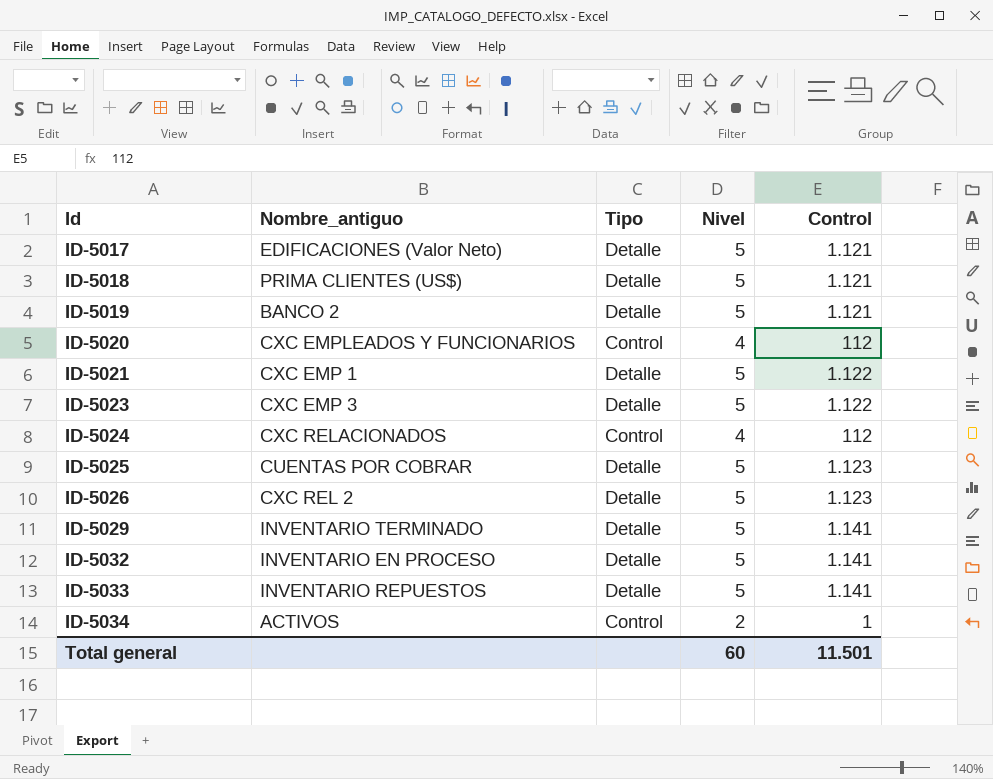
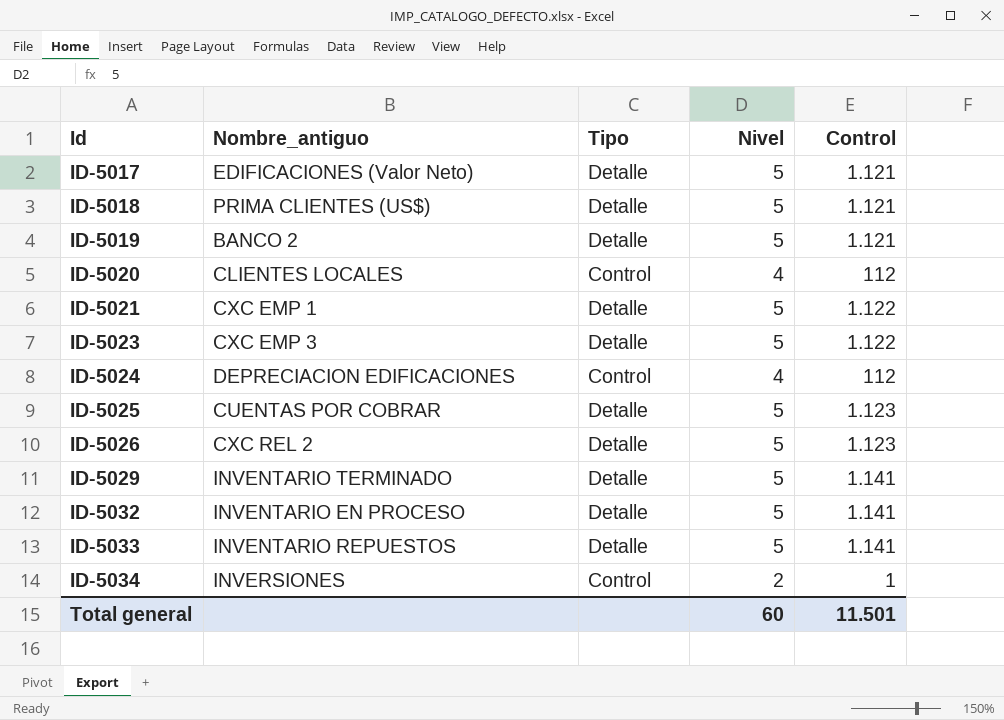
ID-5020 | Nombre_antiguo: CXC EMPLEADOS Y FUNCIONARIOS -> CLIENTES LOCALES
ID-5024 | Nombre_antiguo: CXC RELACIONADOS -> DEPRECIACION EDIFICACIONES
ID-5034 | Nombre_antiguo: ACTIVOS -> INVERSIONES

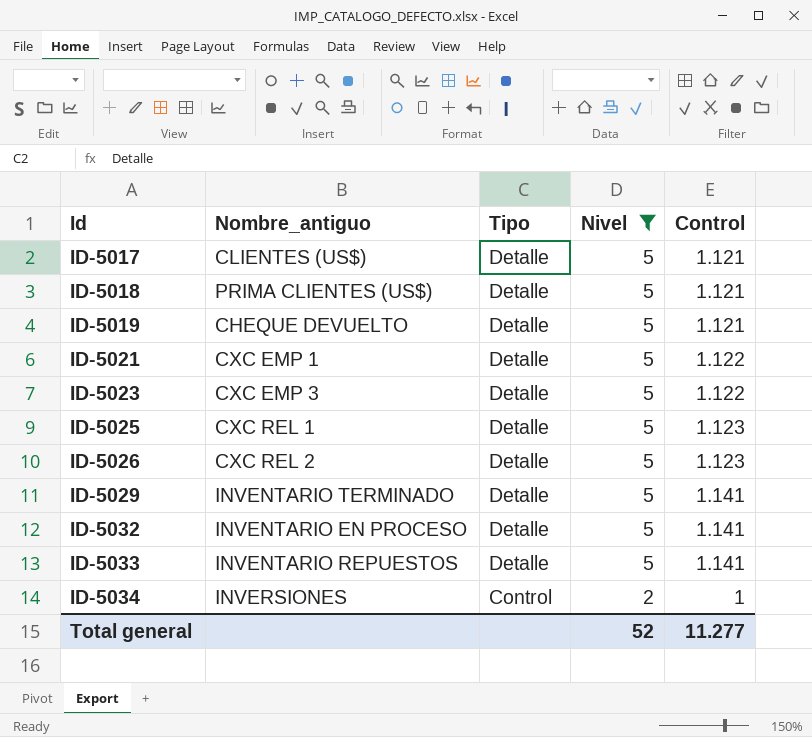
filter: none -> Nivel != 4
ID-5017 | Nombre_antiguo: EDIFICACIONES (Valor Neto) -> CLIENTES (US$)
ID-5019 | Nombre_antiguo: BANCO 2 -> CHEQUE DEVUELTO
ID-5025 | Nombre_antiguo: CUENTAS POR COBRAR -> CXC REL 1
Total general | Nivel: 60 -> 52
Total general | Control: 11.501 -> 11.277

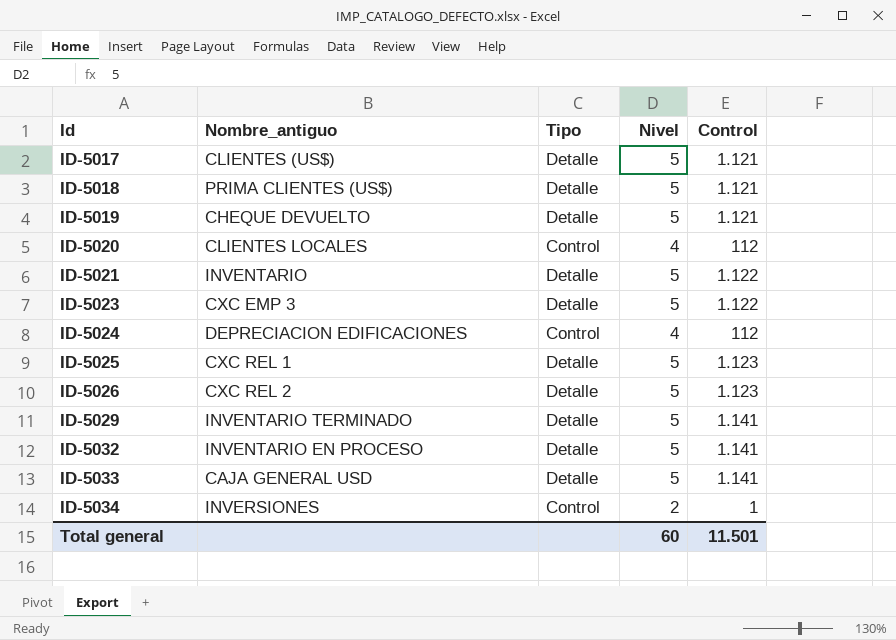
filter: Nivel != 4 -> none
ID-5021 | Nombre_antiguo: CXC EMP 1 -> INVENTARIO
ID-5033 | Nombre_antiguo: INVENTARIO REPUESTOS -> CAJA GENERAL USD
Total general | Nivel: 52 -> 60
Total general | Control: 11.277 -> 11.501

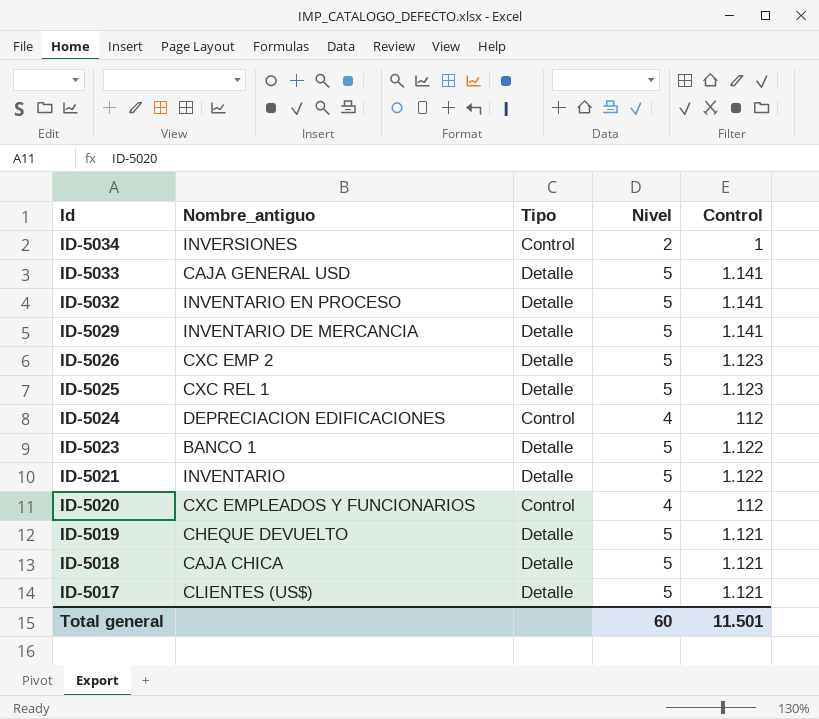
row order: Id ascending -> Id descending
ID-5029 | Nombre_antiguo: INVENTARIO TERMINADO -> INVENTARIO DE MERCANCIA
ID-5026 | Nombre_antiguo: CXC REL 2 -> CXC EMP 2
ID-5023 | Nombre_antiguo: CXC EMP 3 -> BANCO 1
ID-5020 | Nombre_antiguo: CLIENTES LOCALES -> CXC EMPLEADOS Y FUNCIONARIOS
ID-5018 | Nombre_antiguo: PRIMA CLIENTES (US$) -> CAJA CHICA

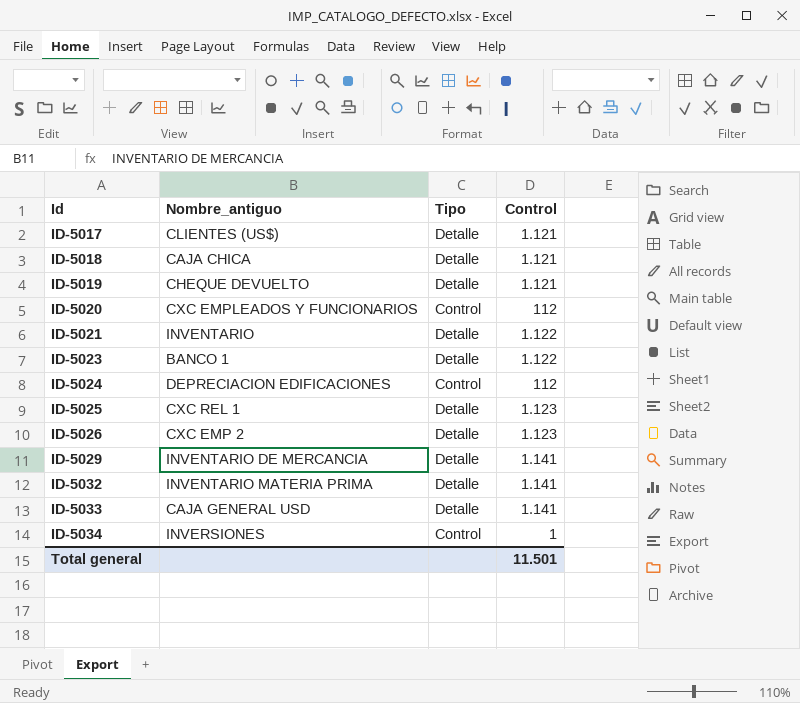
row order: Id descending -> Id ascending
column Nivel | position: 4 -> none
ID-5032 | Nombre_antiguo: INVENTARIO EN PROCESO -> INVENTARIO MATERIA PRIMA

